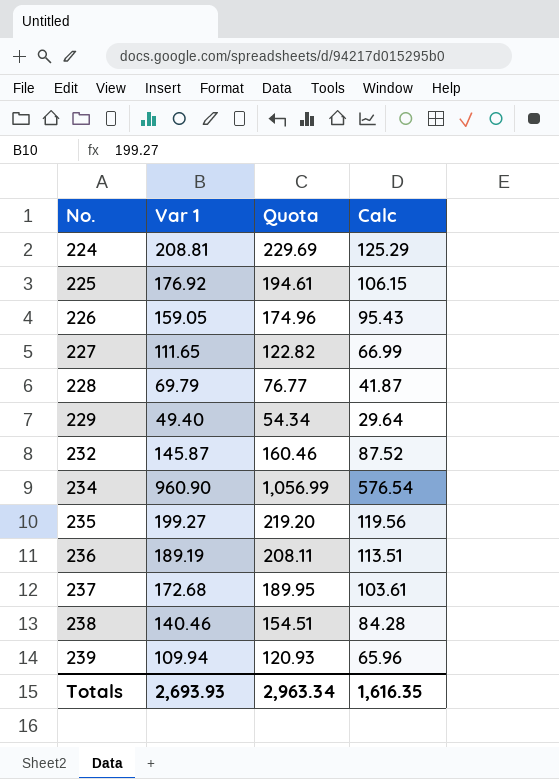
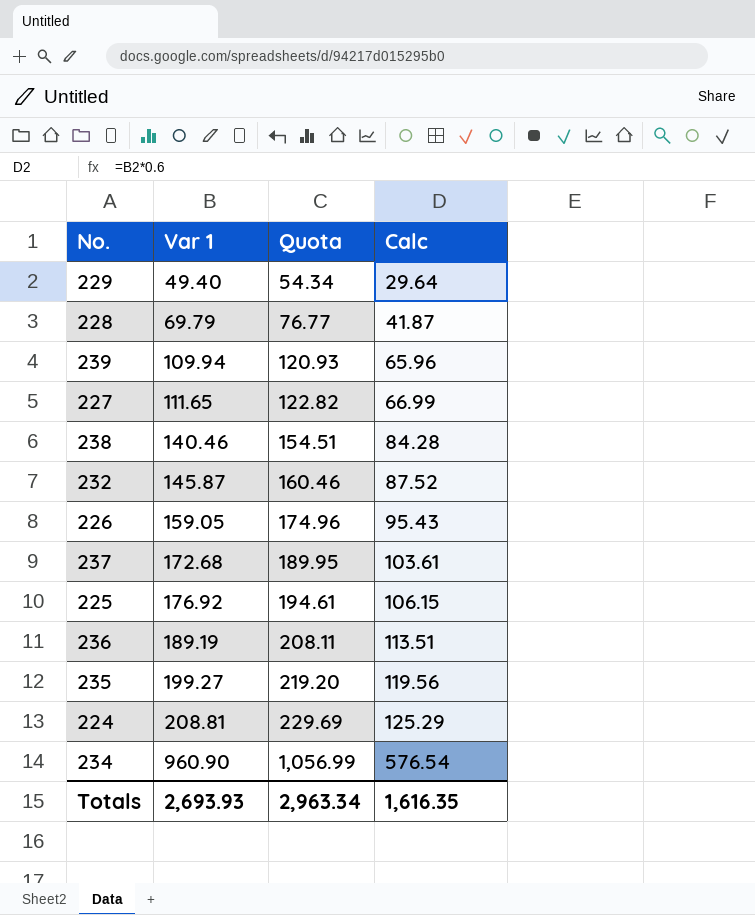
row order: No. ascending -> Var 1 ascending

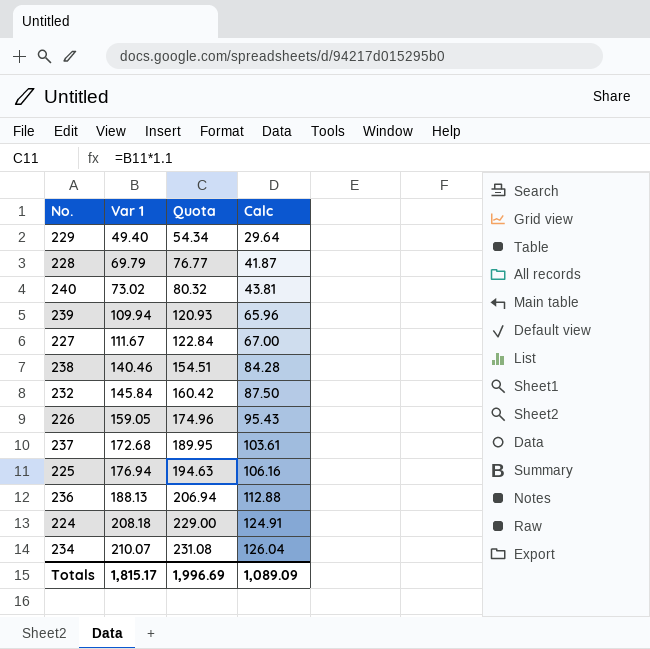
row 235: 199.27 | 219.20 | 119.56 -> none
row 240: none -> 73.02 | 80.32 | 43.81
227 | Var 1: 111.65 -> 111.67
227 | Quota: 122.82 -> 122.84
227 | Calc: 66.99 -> 67.00
232 | Var 1: 145.87 -> 145.84
232 | Quota: 160.46 -> 160.42
232 | Calc: 87.52 -> 87.50
225 | Var 1: 176.92 -> 176.94
225 | Quota: 194.61 -> 194.63
225 | Calc: 106.15 -> 106.16
236 | Var 1: 189.19 -> 188.13
236 | Quota: 208.11 -> 206.94
236 | Calc: 113.51 -> 112.88
224 | Var 1: 208.81 -> 208.18
224 | Quota: 229.69 -> 229.00
224 | Calc: 125.29 -> 124.91
234 | Var 1: 960.90 -> 210.07
234 | Quota: 1,056.99 -> 231.08
234 | Calc: 576.54 -> 126.04
Totals | Var 1: 2,693.93 -> 1,815.17
Totals | Quota: 2,963.34 -> 1,996.69
Totals | Calc: 1,616.35 -> 1,089.09

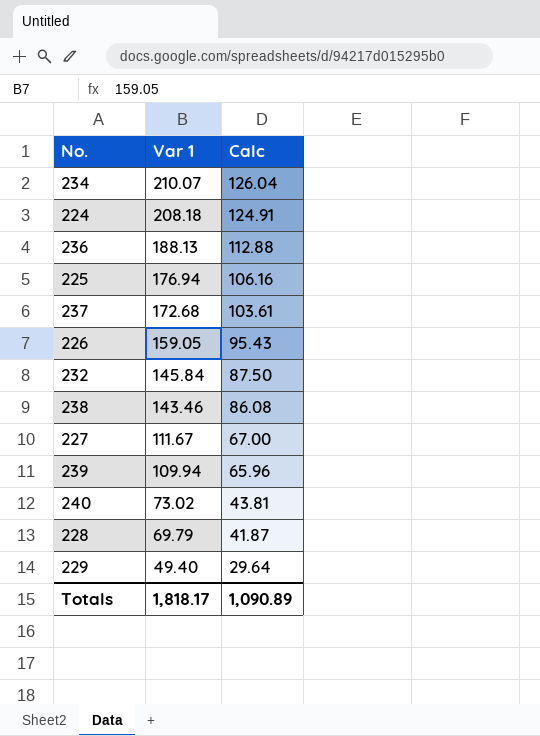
row order: Var 1 ascending -> Var 1 descending
column Quota | formula: [Var 1] * 1.1 -> none
238 | Var 1: 140.46 -> 143.46
238 | Calc: 84.28 -> 86.08
Totals | Var 1: 1,815.17 -> 1,818.17
Totals | Calc: 1,089.09 -> 1,090.89

